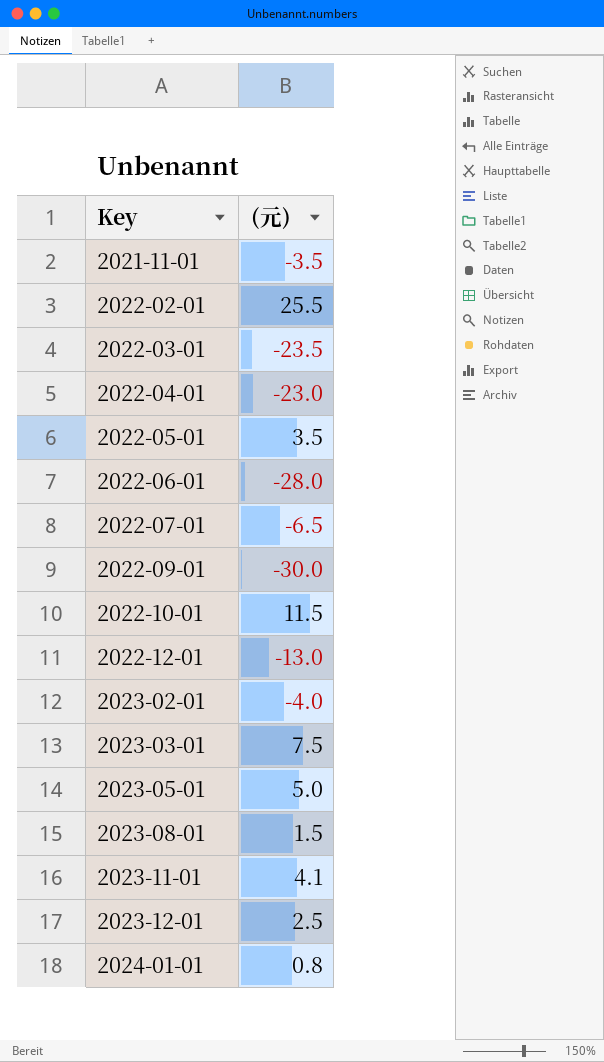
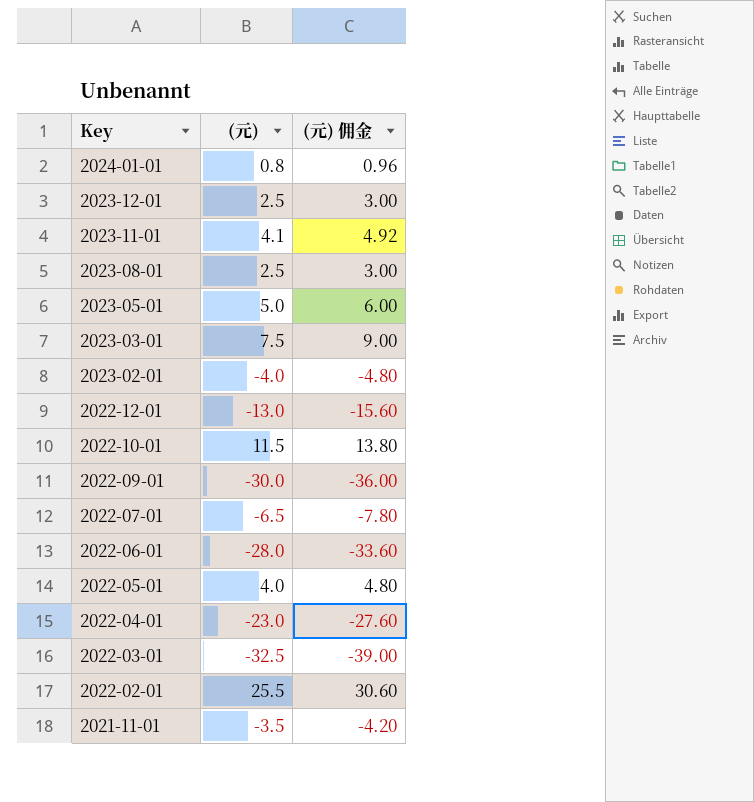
row order: Key ascending -> Key descending
column (元) 佣金 | formula: none -> [(元)] * 1.2
2023-08-01 | (元): 1.5 -> 2.5
2022-05-01 | (元): 3.5 -> 4.0
2022-03-01 | (元): -23.5 -> -32.5

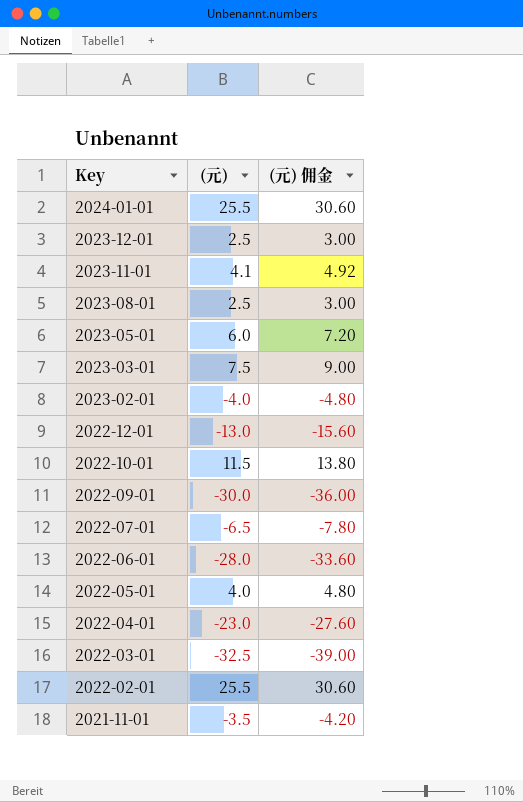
2024-01-01 | (元): 0.8 -> 25.5
2024-01-01 | (元) 佣金: 0.96 -> 30.60
2023-05-01 | (元): 5.0 -> 6.0
2023-05-01 | (元) 佣金: 6.00 -> 7.20

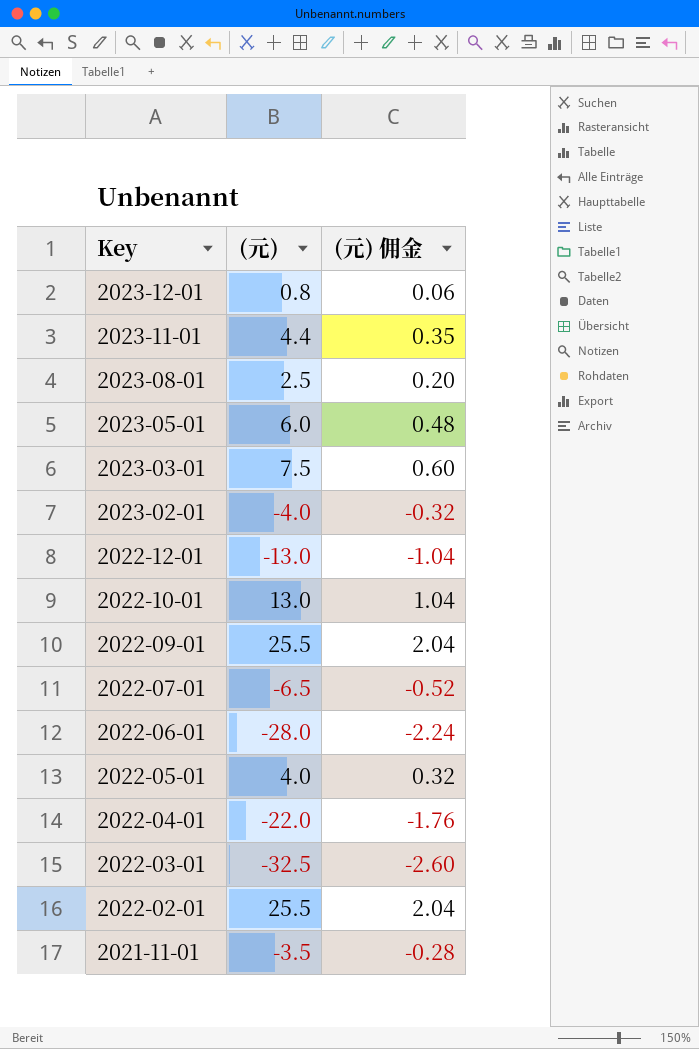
column (元) 佣金 | formula: [(元)] * 1.2 -> [(元)] * 0.08
row 2024-01-01: 25.5 | 30.60 -> none
2023-12-01 | (元): 2.5 -> 0.8
2023-11-01 | (元): 4.1 -> 4.4
2022-10-01 | (元): 11.5 -> 13.0
2022-09-01 | (元): -30.0 -> 25.5
2022-04-01 | (元): -23.0 -> -22.0

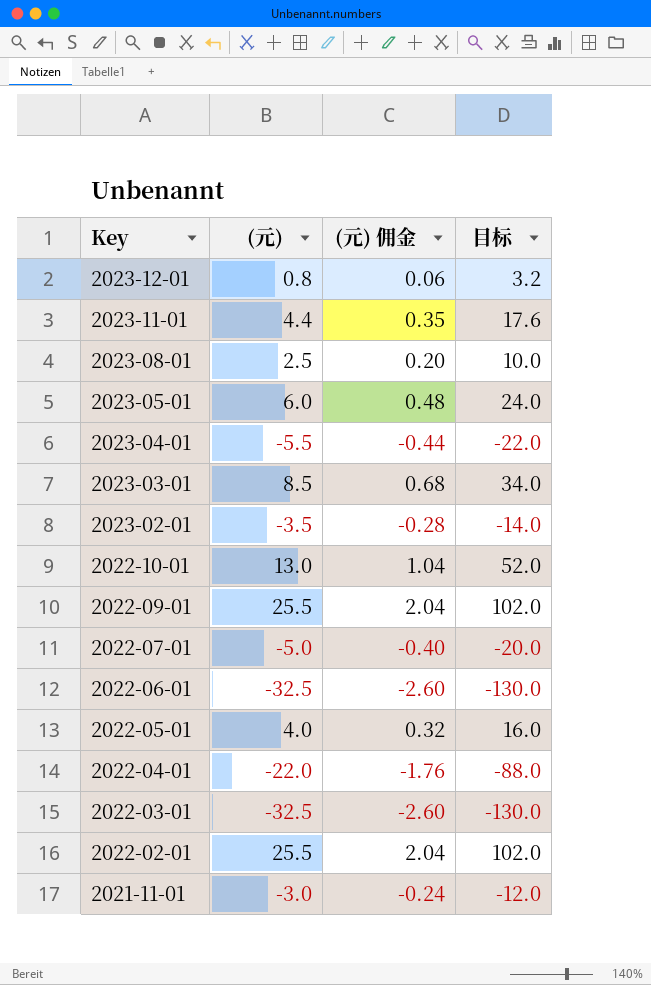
column 目标 | formula: none -> [(元)] * 4
row 2022-12-01: -13.0 | -1.04 -> none
row 2023-04-01: none -> -5.5 | -0.44 | -22.0
2023-03-01 | (元): 7.5 -> 8.5
2023-03-01 | (元) 佣金: 0.60 -> 0.68
2023-02-01 | (元): -4.0 -> -3.5
2023-02-01 | (元) 佣金: -0.32 -> -0.28
2022-07-01 | (元): -6.5 -> -5.0
2022-07-01 | (元) 佣金: -0.52 -> -0.40
2022-06-01 | (元): -28.0 -> -32.5
2022-06-01 | (元) 佣金: -2.24 -> -2.60
2021-11-01 | (元): -3.5 -> -3.0
2021-11-01 | (元) 佣金: -0.28 -> -0.24

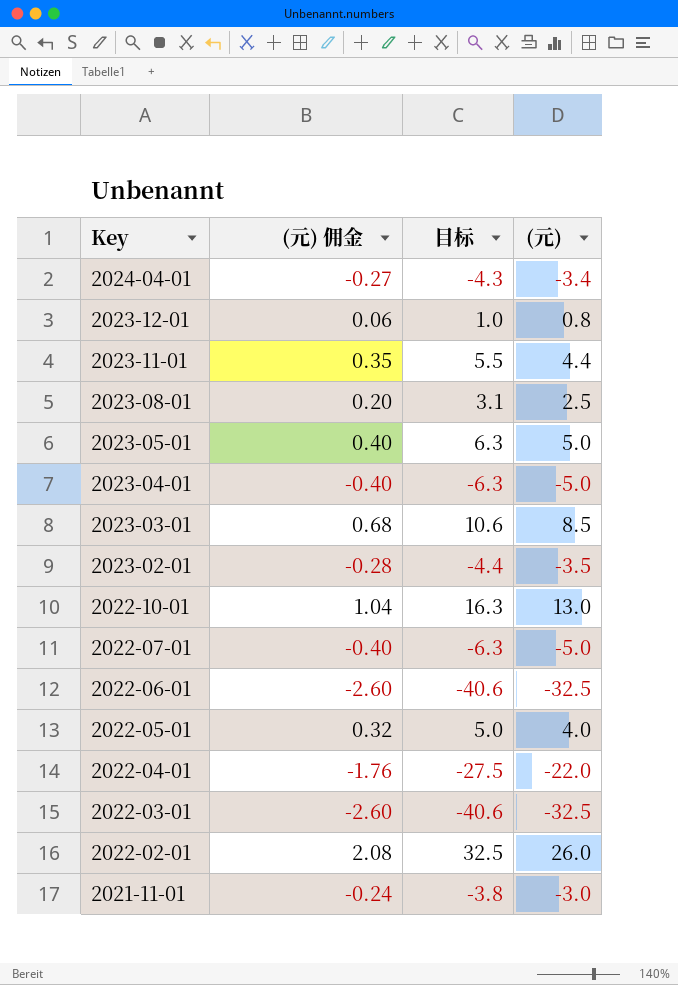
column 目标 | formula: [(元)] * 4 -> [(元)] * 1.25
column (元) | position: 2 -> 4
row 2022-09-01: 25.5 | 2.04 | 102.0 -> none
row 2024-04-01: none -> -0.27 | -4.3 | -3.4
2023-05-01 | (元) 佣金: 0.48 -> 0.40
2023-05-01 | (元): 6.0 -> 5.0
2023-04-01 | (元) 佣金: -0.44 -> -0.40
2023-04-01 | (元): -5.5 -> -5.0
2022-02-01 | (元) 佣金: 2.04 -> 2.08
2022-02-01 | (元): 25.5 -> 26.0

